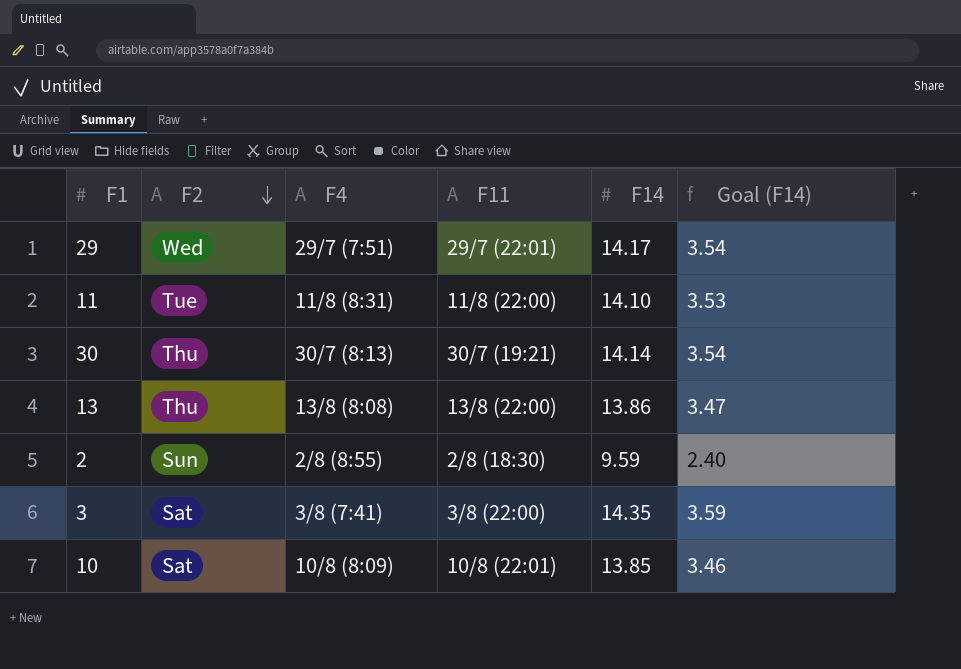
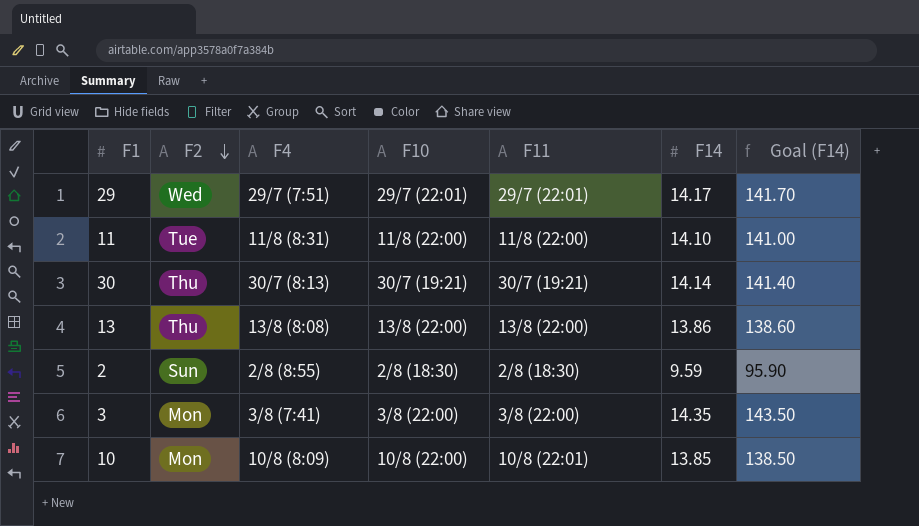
column F10 | position: none -> 4
column Goal (F14) | formula: [F14] * 0.25 -> [F14] * 10
3 | F2: Sat -> Mon
10 | F2: Sat -> Mon

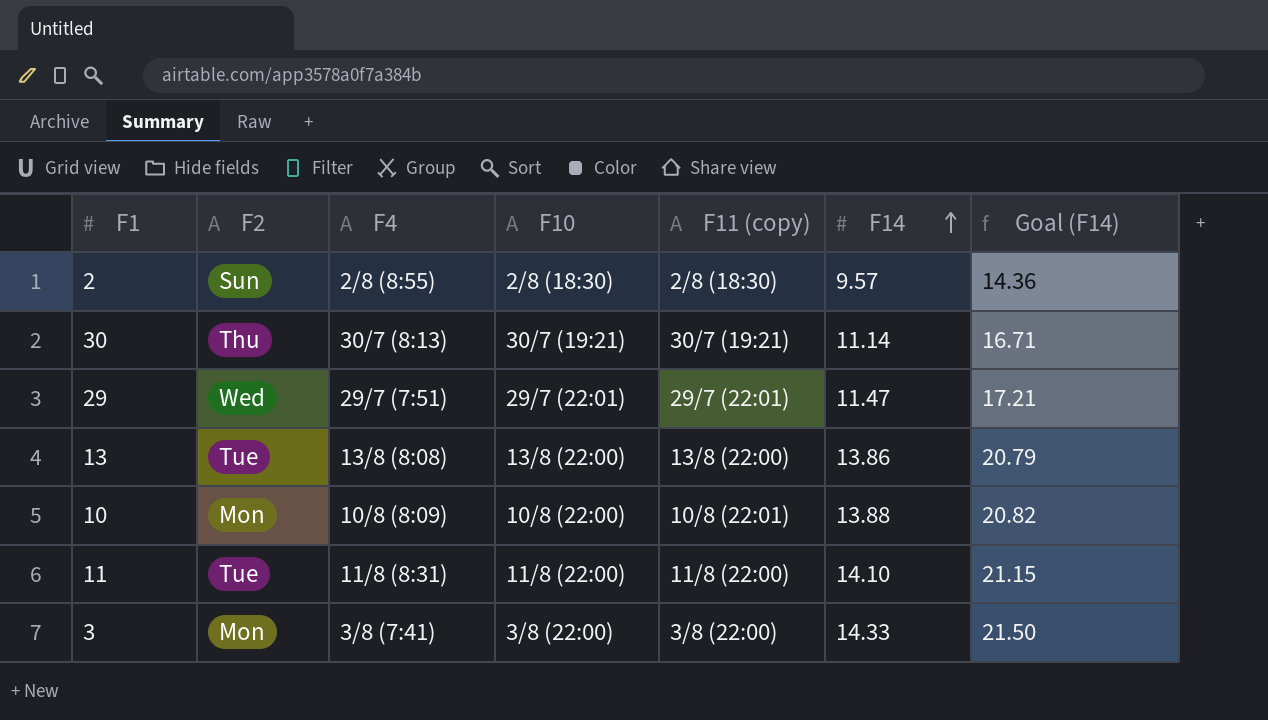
row order: F2 descending -> F14 ascending
column name: F11 -> F11 (copy)
column Goal (F14) | formula: [F14] * 10 -> [F14] * 1.5
2 | F14: 9.59 -> 9.57
30 | F14: 14.14 -> 11.14
29 | F14: 14.17 -> 11.47
13 | F2: Thu -> Tue
10 | F14: 13.85 -> 13.88
3 | F14: 14.35 -> 14.33

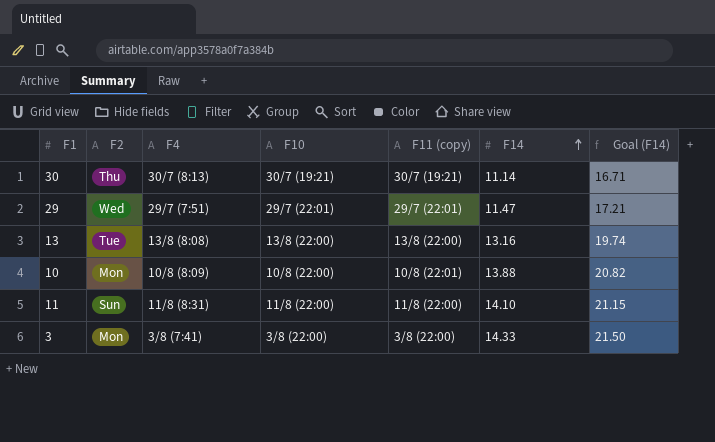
row 2: Sun | 2/8 (8:55) | 2/8 (18:30) | 2/8 (18:30) | 9.57 | 14.36 -> none
13 | F14: 13.86 -> 13.16
13 | Goal (F14): 20.79 -> 19.74
11 | F2: Tue -> Sun

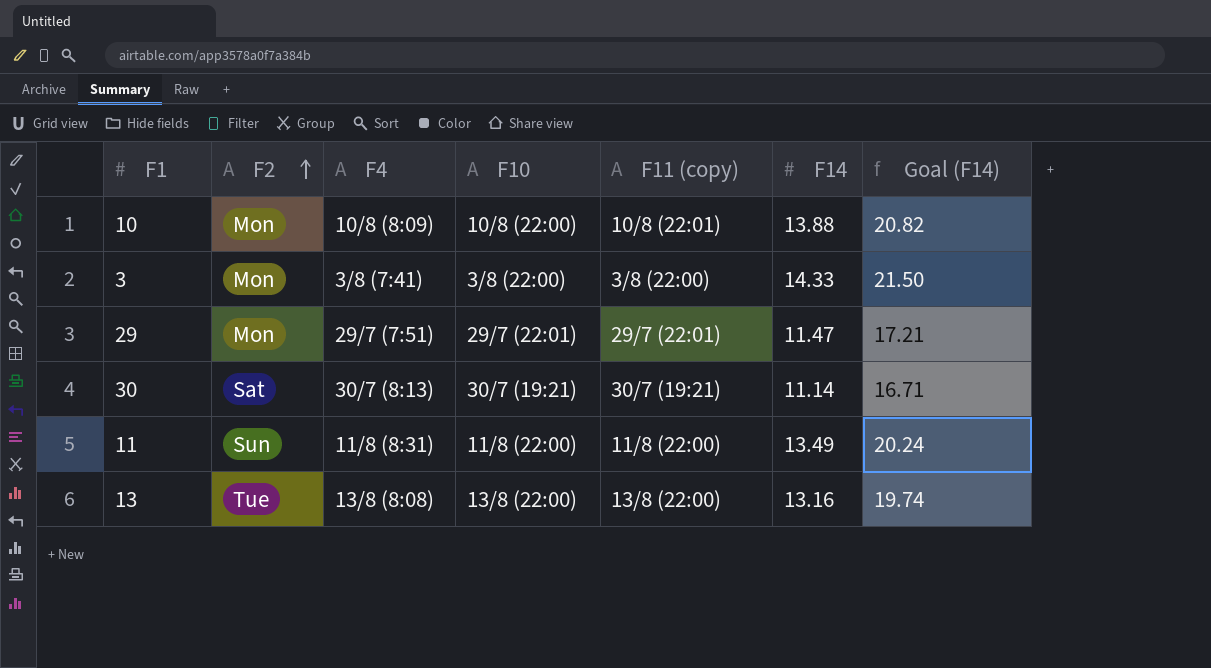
row order: F14 ascending -> F2 ascending
29 | F2: Wed -> Mon
30 | F2: Thu -> Sat
11 | F14: 14.10 -> 13.49
11 | Goal (F14): 21.15 -> 20.24

